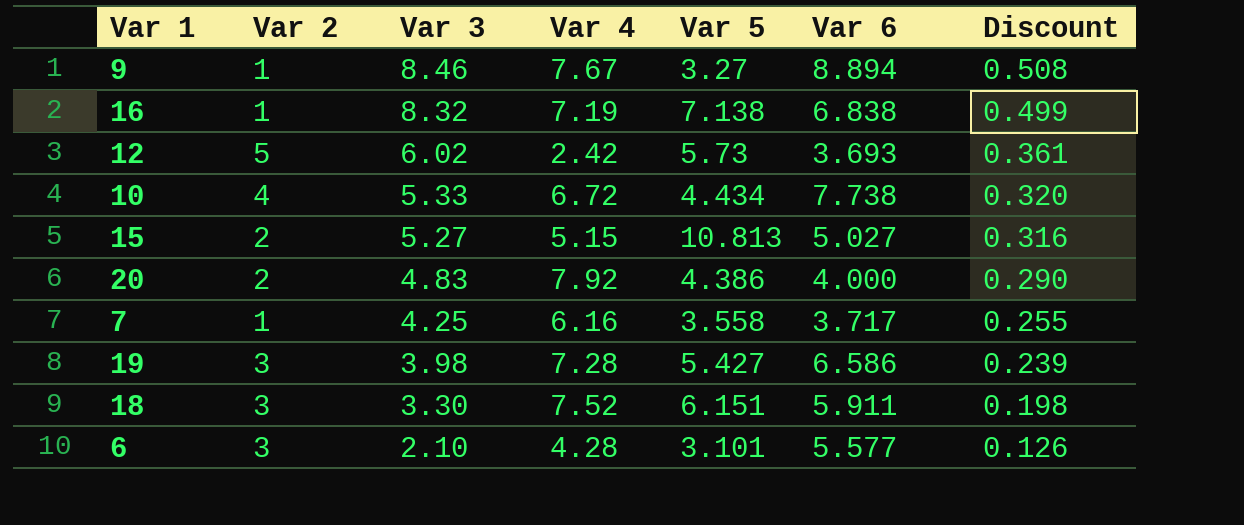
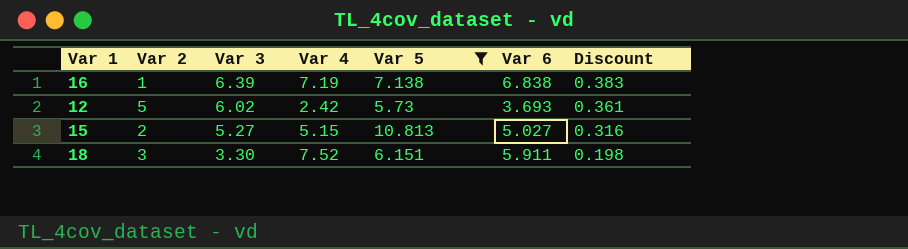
filter: none -> Var 5 >= 5.73
16 | Var 3: 8.32 -> 6.39
16 | Discount: 0.499 -> 0.383

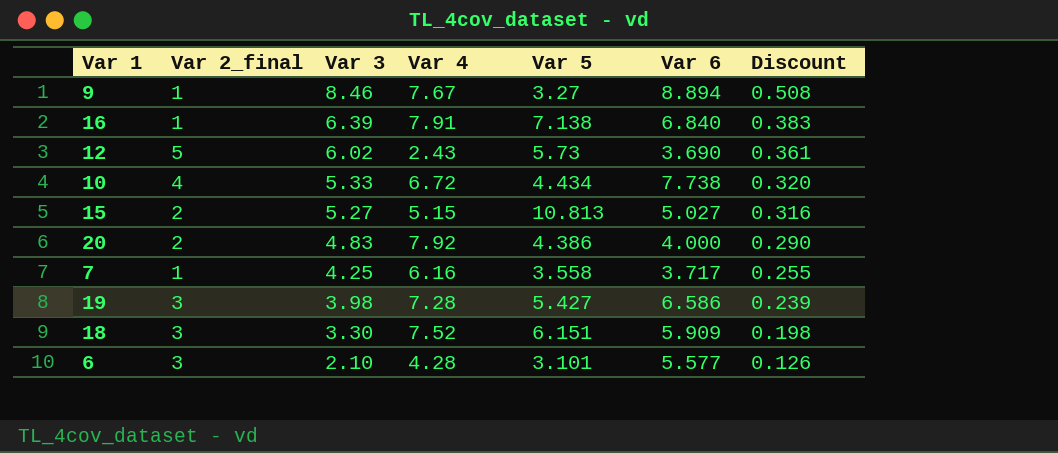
filter: Var 5 >= 5.73 -> none
column name: Var 2 -> Var 2_final
16 | Var 4: 7.19 -> 7.91
16 | Var 6: 6.838 -> 6.840
12 | Var 4: 2.42 -> 2.43
12 | Var 6: 3.693 -> 3.690
18 | Var 6: 5.911 -> 5.909

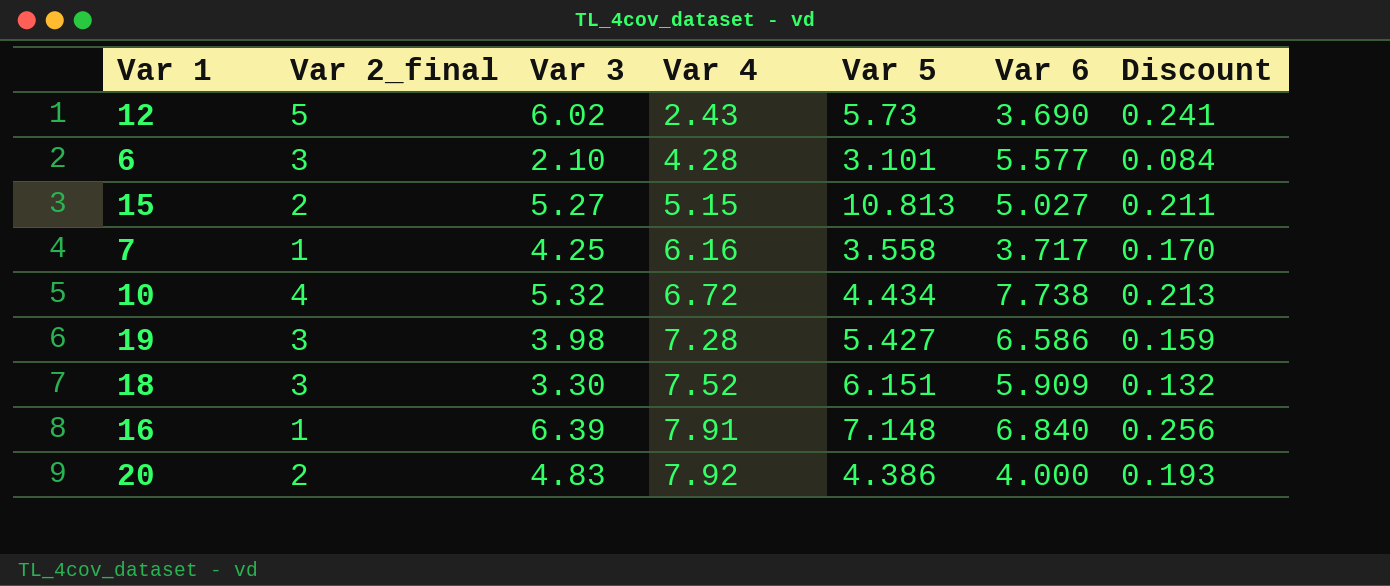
row order: Var 3 descending -> Var 4 ascending
column Discount | formula: [Var 3] * 0.06 -> [Var 3] * 0.04
row 9: 1 | 8.46 | 7.67 | 3.27 | 8.894 | 0.508 -> none
10 | Var 3: 5.33 -> 5.32
16 | Var 5: 7.138 -> 7.148

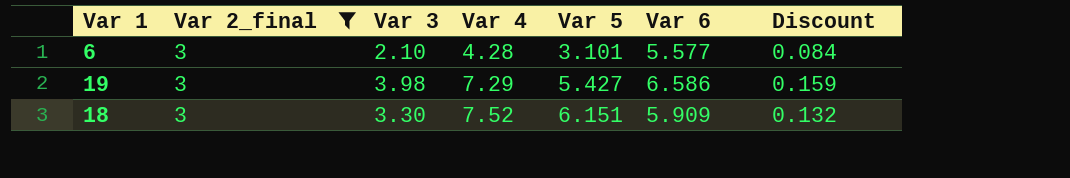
filter: none -> Var 2_final = 3
19 | Var 4: 7.28 -> 7.29

